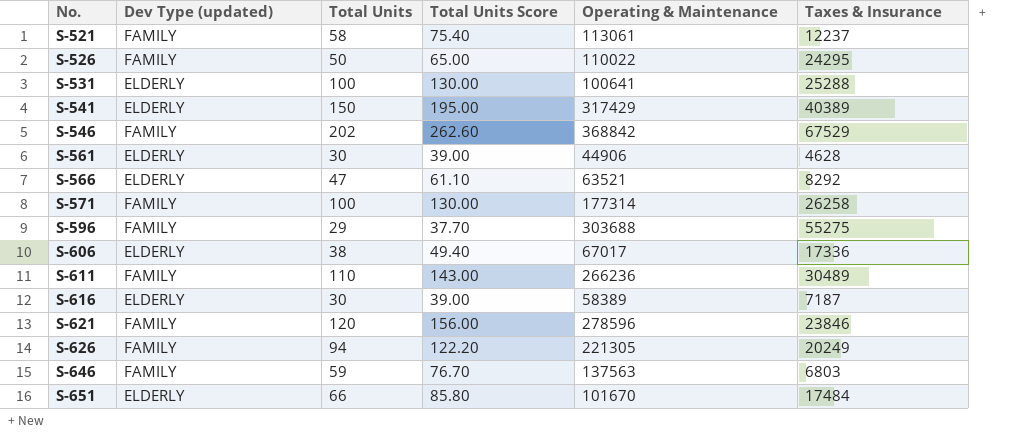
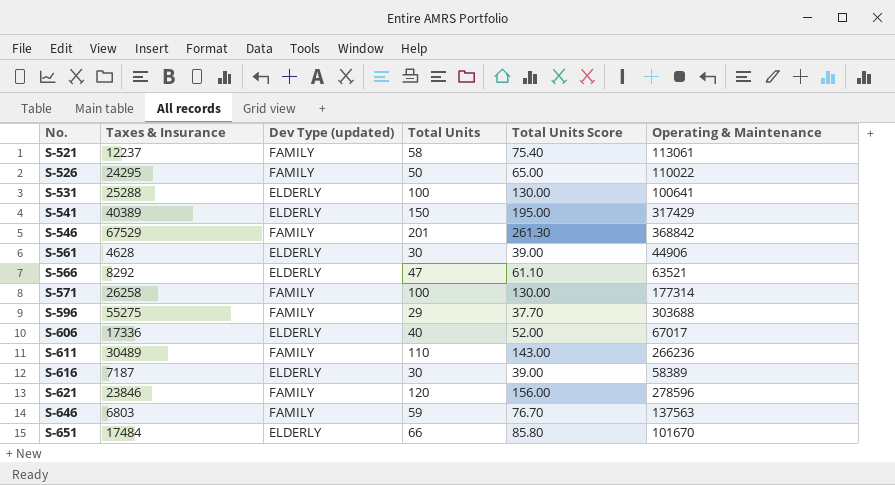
column Taxes & Insurance | position: 6 -> 2
row S-626: FAMILY | 94 | 122.20 | 221305 | 20249 -> none
S-546 | Total Units: 202 -> 201
S-546 | Total Units Score: 262.60 -> 261.30
S-606 | Total Units: 38 -> 40
S-606 | Total Units Score: 49.40 -> 52.00

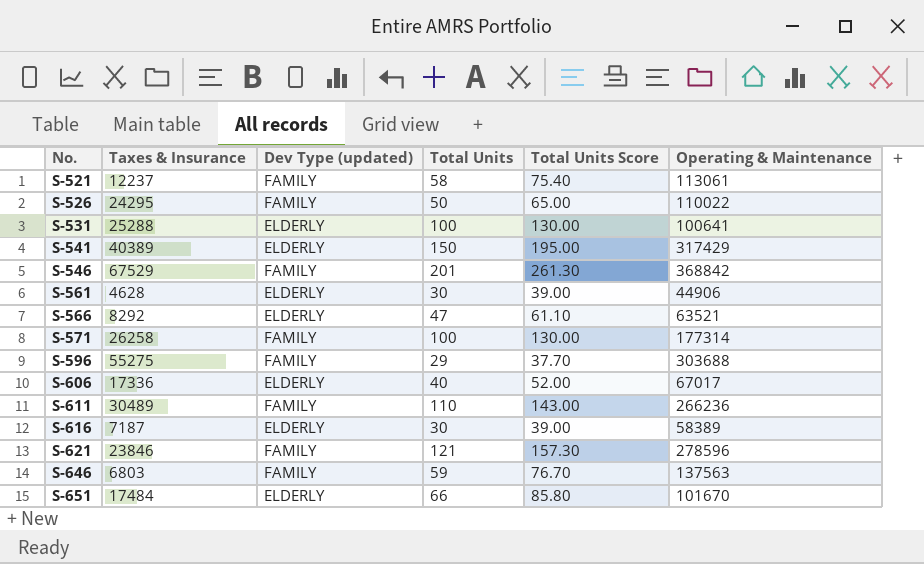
S-621 | Total Units: 120 -> 121
S-621 | Total Units Score: 156.00 -> 157.30

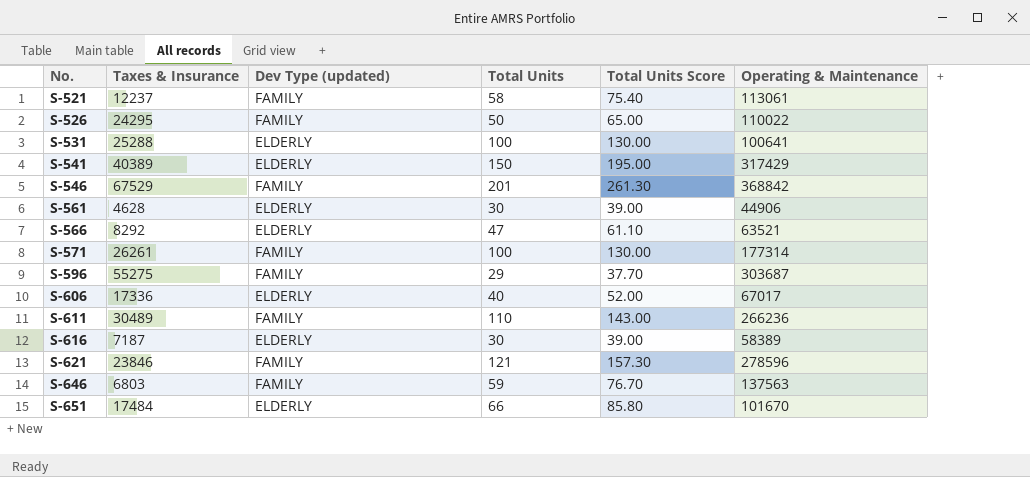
S-571 | Taxes & Insurance: 26258 -> 26261
S-596 | Operating & Maintenance: 303688 -> 303687

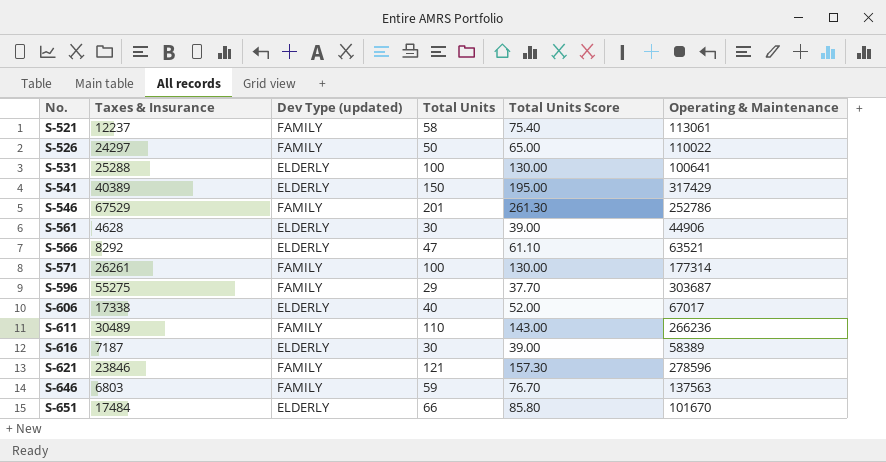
S-526 | Taxes & Insurance: 24295 -> 24297
S-546 | Operating & Maintenance: 368842 -> 252786
S-606 | Taxes & Insurance: 17336 -> 17338

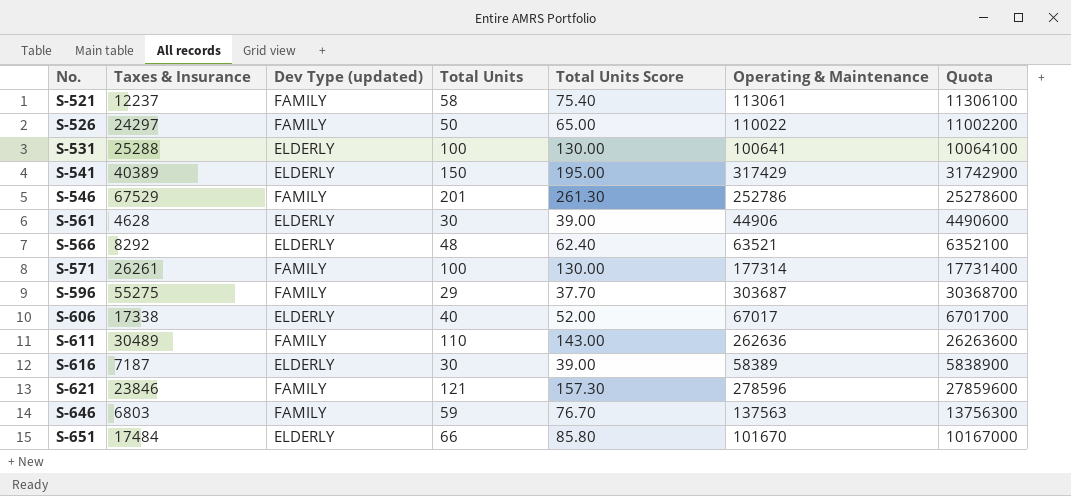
column Quota | formula: none -> [Operating & Maintenance] * 100
S-566 | Total Units: 47 -> 48
S-566 | Total Units Score: 61.10 -> 62.40
S-611 | Operating & Maintenance: 266236 -> 262636

